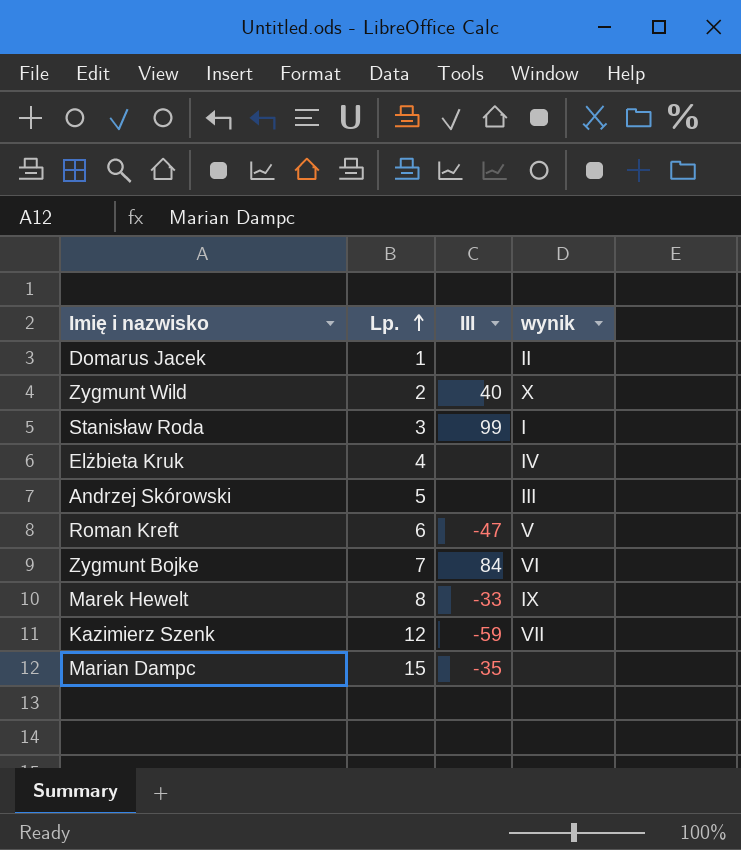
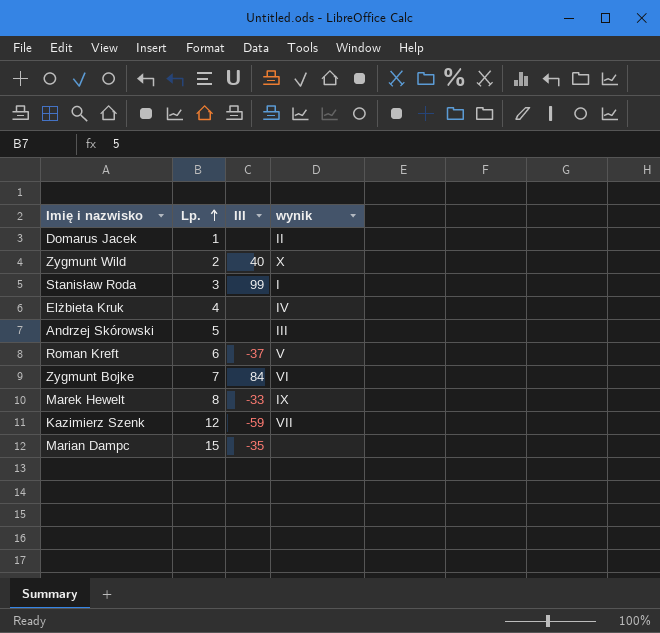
Roman Kreft | III: -47 -> -37

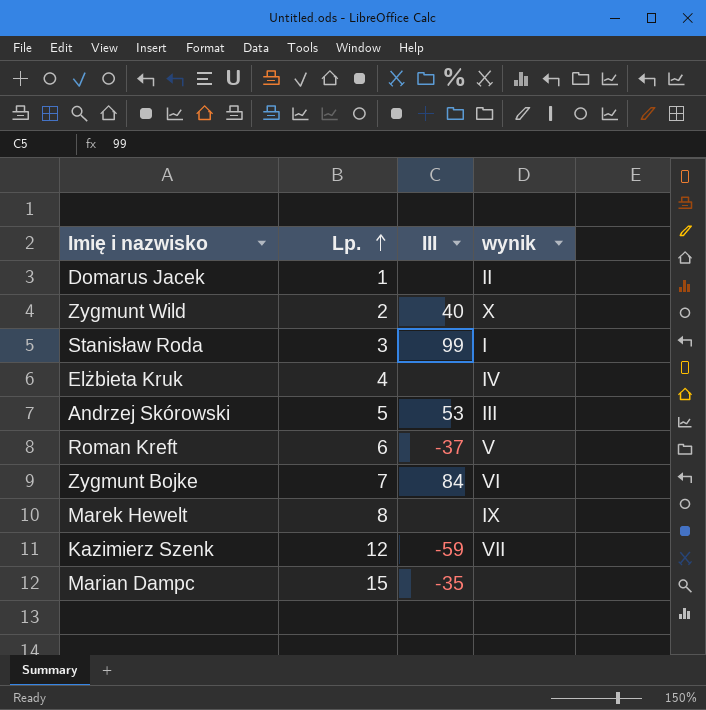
Andrzej Skórowski | III: none -> 53
Marek Hewelt | III: -33 -> none

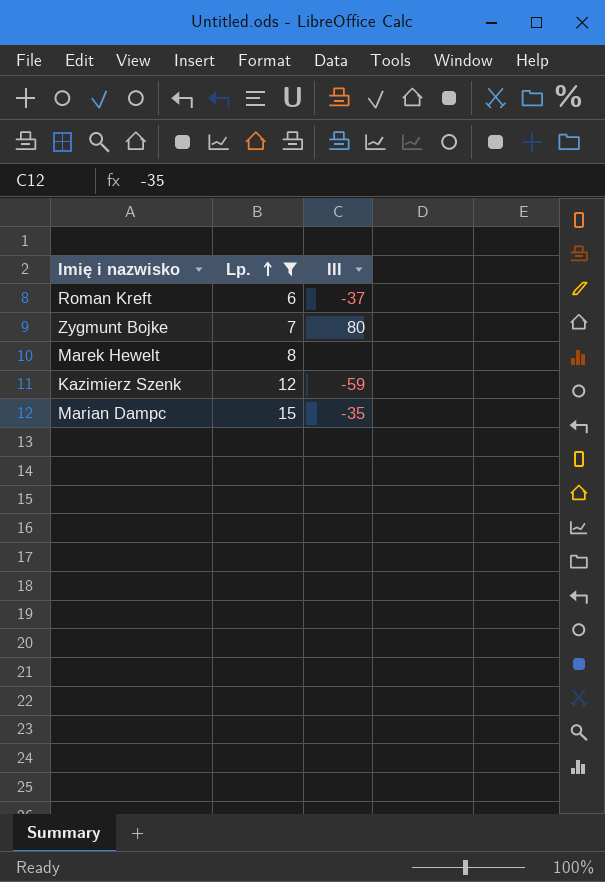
filter: none -> Lp. >= 6
column wynik | position: 4 -> none
Zygmunt Bojke | III: 84 -> 80

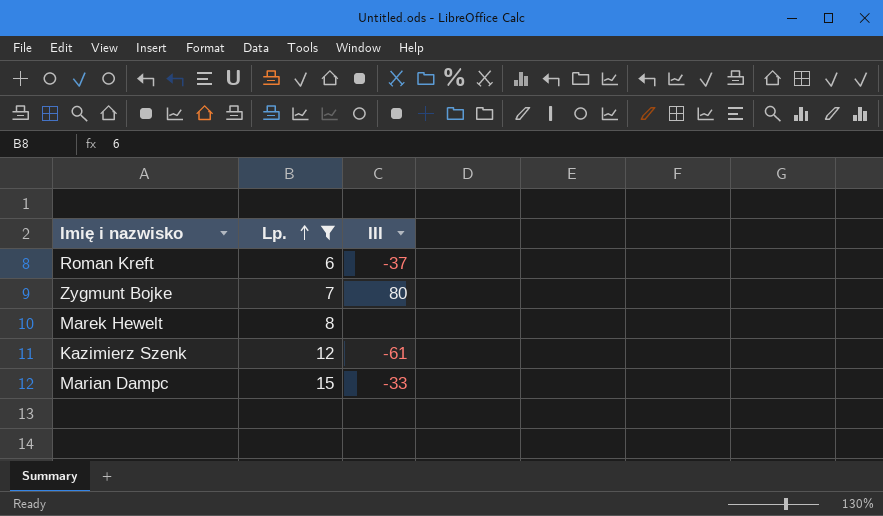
Kazimierz Szenk | III: -59 -> -61
Marian Dampc | III: -35 -> -33

